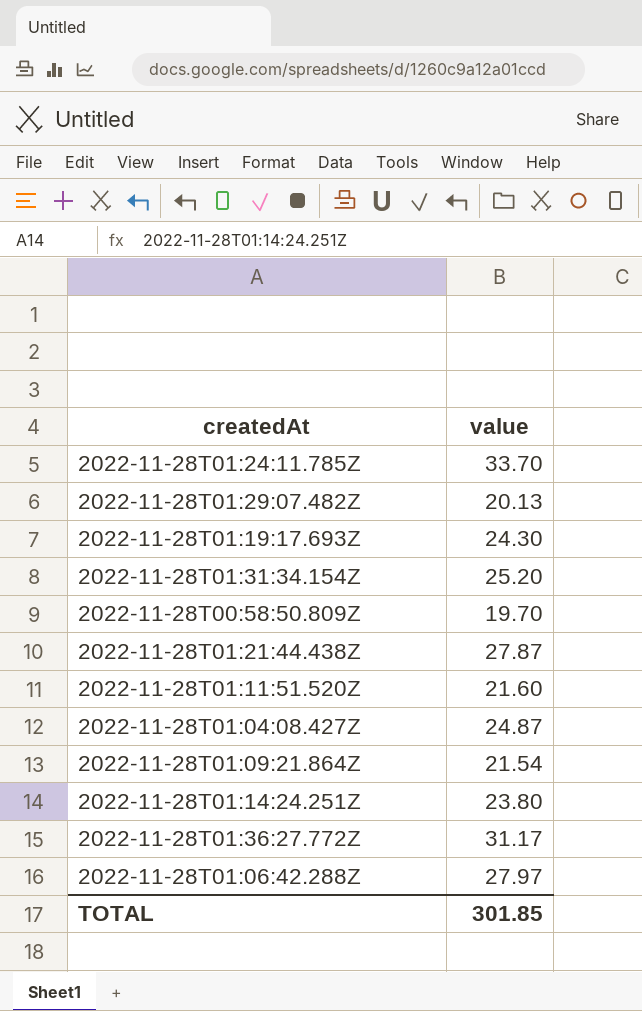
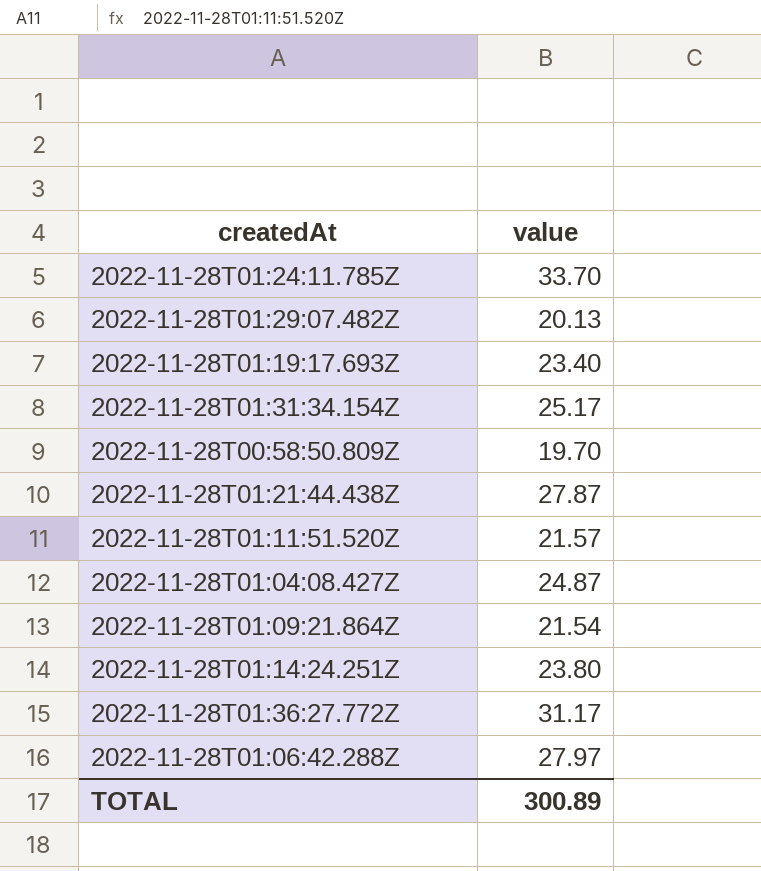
2022-11-28T01:19:17.693Z | value: 24.30 -> 23.40
2022-11-28T01:31:34.154Z | value: 25.20 -> 25.17
2022-11-28T01:11:51.520Z | value: 21.60 -> 21.57
TOTAL | value: 301.85 -> 300.89

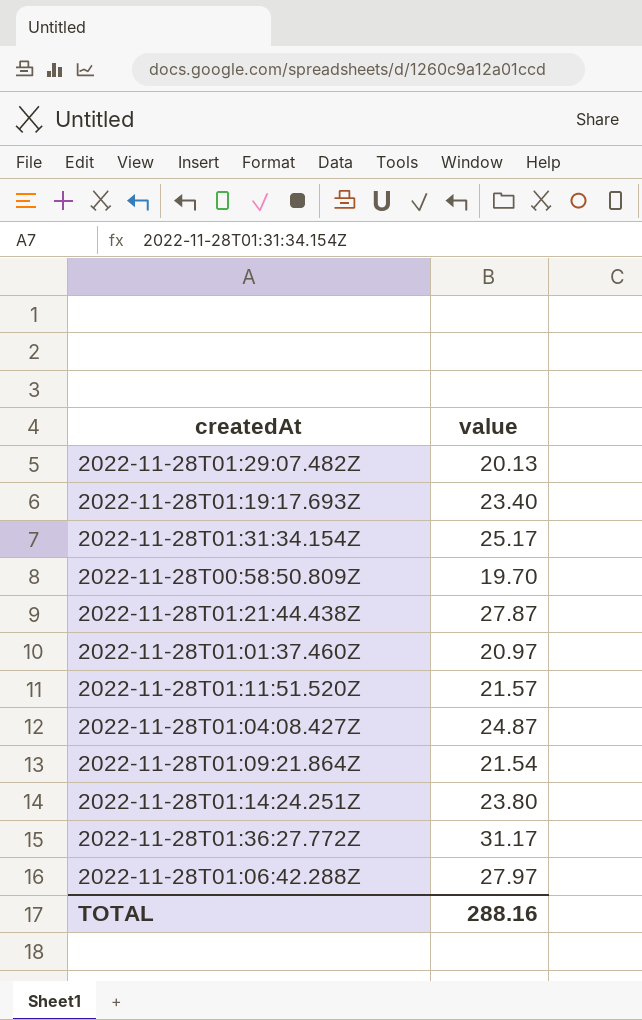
row 2022-11-28T01:24:11.785Z: 33.70 -> none
row 2022-11-28T01:01:37.460Z: none -> 20.97
TOTAL | value: 300.89 -> 288.16

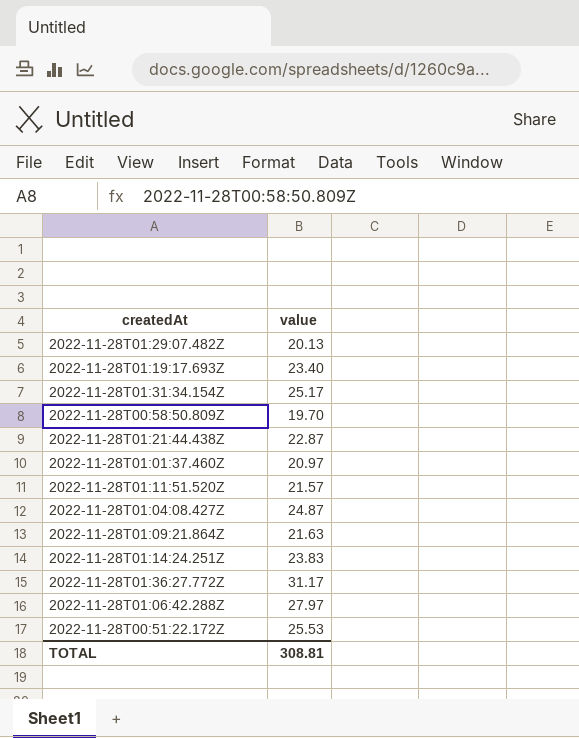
2022-11-28T01:21:44.438Z | value: 27.87 -> 22.87
2022-11-28T01:09:21.864Z | value: 21.54 -> 21.63
2022-11-28T01:14:24.251Z | value: 23.80 -> 23.83
row 2022-11-28T00:51:22.172Z: none -> 25.53
TOTAL | value: 288.16 -> 308.81

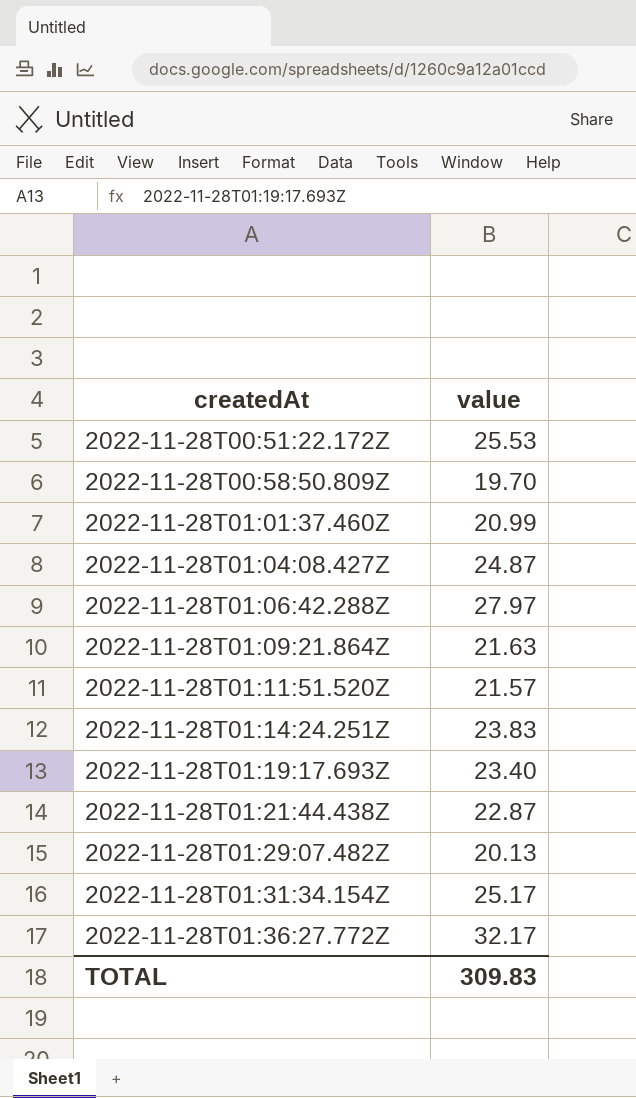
row order: none -> createdAt ascending
2022-11-28T01:01:37.460Z | value: 20.97 -> 20.99
2022-11-28T01:36:27.772Z | value: 31.17 -> 32.17
TOTAL | value: 308.81 -> 309.83

